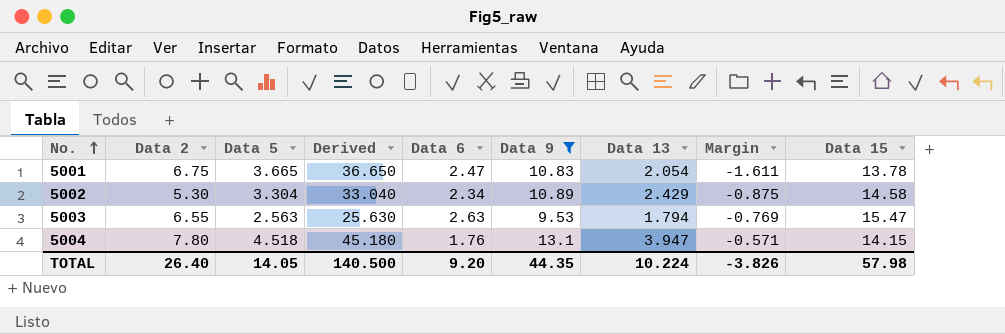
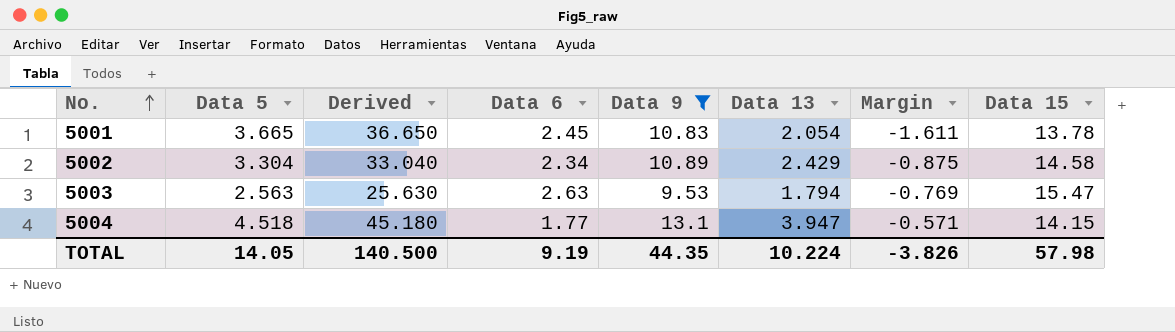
column Data 2 | position: 2 -> none
5001 | Data 6: 2.47 -> 2.45
5004 | Data 6: 1.76 -> 1.77
TOTAL | Data 6: 9.20 -> 9.19

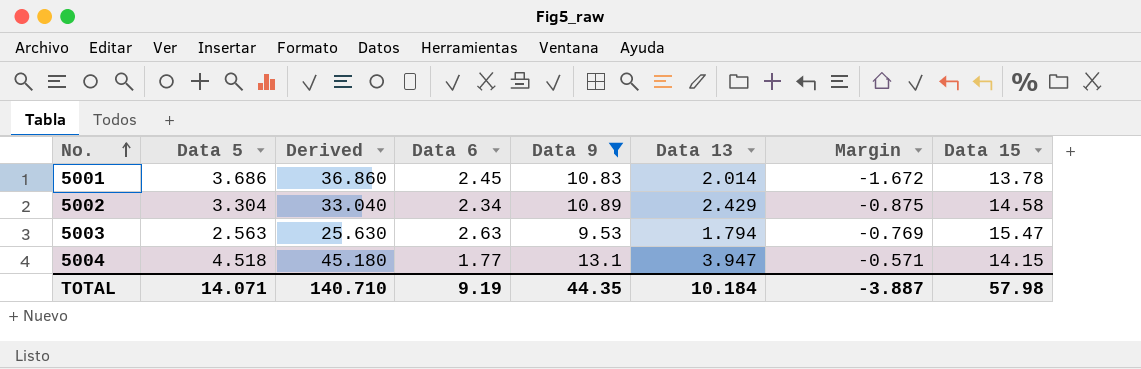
5001 | Data 5: 3.665 -> 3.686
5001 | Derived: 36.650 -> 36.860
5001 | Data 13: 2.054 -> 2.014
5001 | Margin: -1.611 -> -1.672
TOTAL | Data 5: 14.05 -> 14.071
TOTAL | Derived: 140.500 -> 140.710
TOTAL | Data 13: 10.224 -> 10.184
TOTAL | Margin: -3.826 -> -3.887

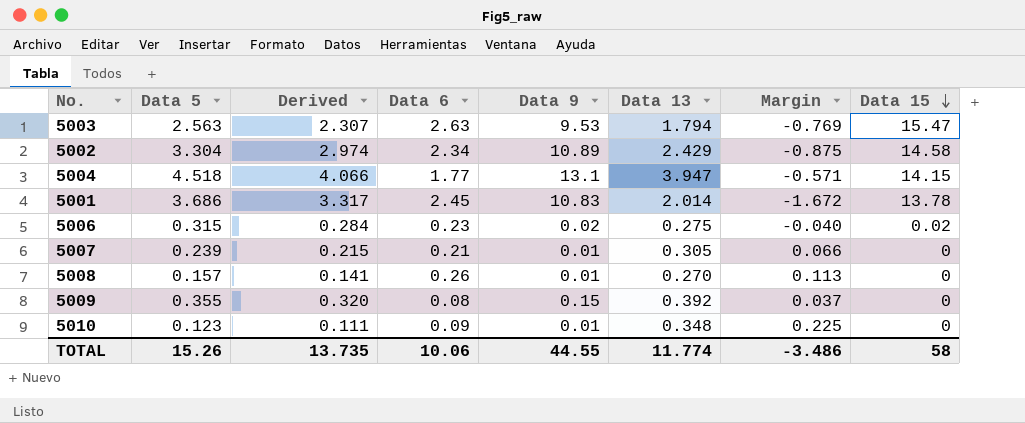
filter: Data 9 >= 9.53 -> none
row order: No. ascending -> Data 15 descending
column Derived | formula: [Data 5] * 10 -> [Data 5] * 0.9
TOTAL | Data 5: 14.071 -> 15.26
TOTAL | Derived: 140.710 -> 13.735
TOTAL | Data 6: 9.19 -> 10.06
TOTAL | Data 9: 44.35 -> 44.55
TOTAL | Data 13: 10.184 -> 11.774
TOTAL | Margin: -3.887 -> -3.486
TOTAL | Data 15: 57.98 -> 58

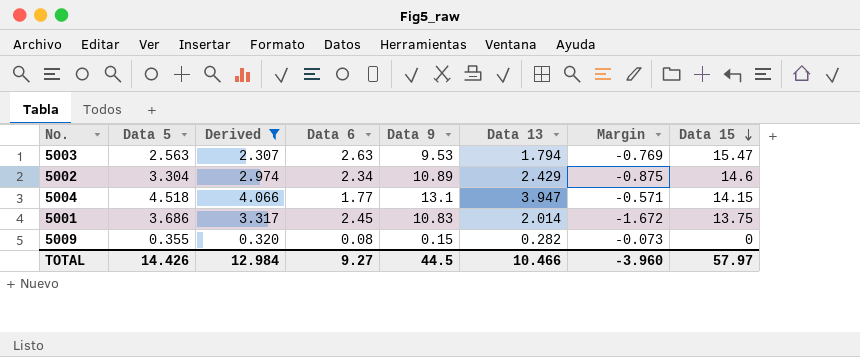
filter: none -> Derived >= 0.320
5002 | Data 15: 14.58 -> 14.6
5001 | Data 15: 13.78 -> 13.75
5009 | Data 13: 0.392 -> 0.282
5009 | Margin: 0.037 -> -0.073
TOTAL | Data 5: 15.26 -> 14.426
TOTAL | Derived: 13.735 -> 12.984
TOTAL | Data 6: 10.06 -> 9.27
TOTAL | Data 9: 44.55 -> 44.5
TOTAL | Data 13: 11.774 -> 10.466
TOTAL | Margin: -3.486 -> -3.960
TOTAL | Data 15: 58 -> 57.97

